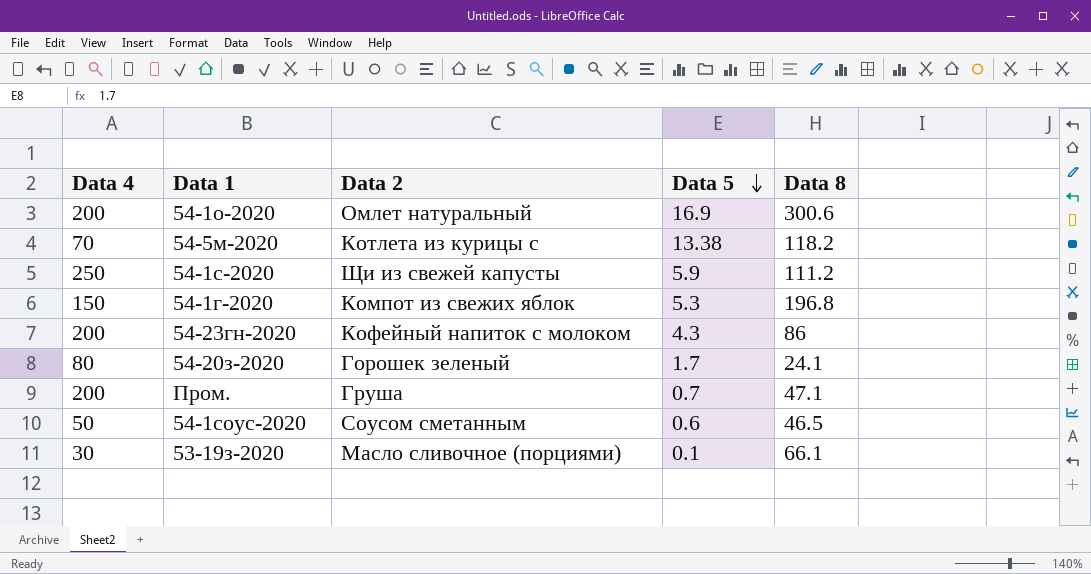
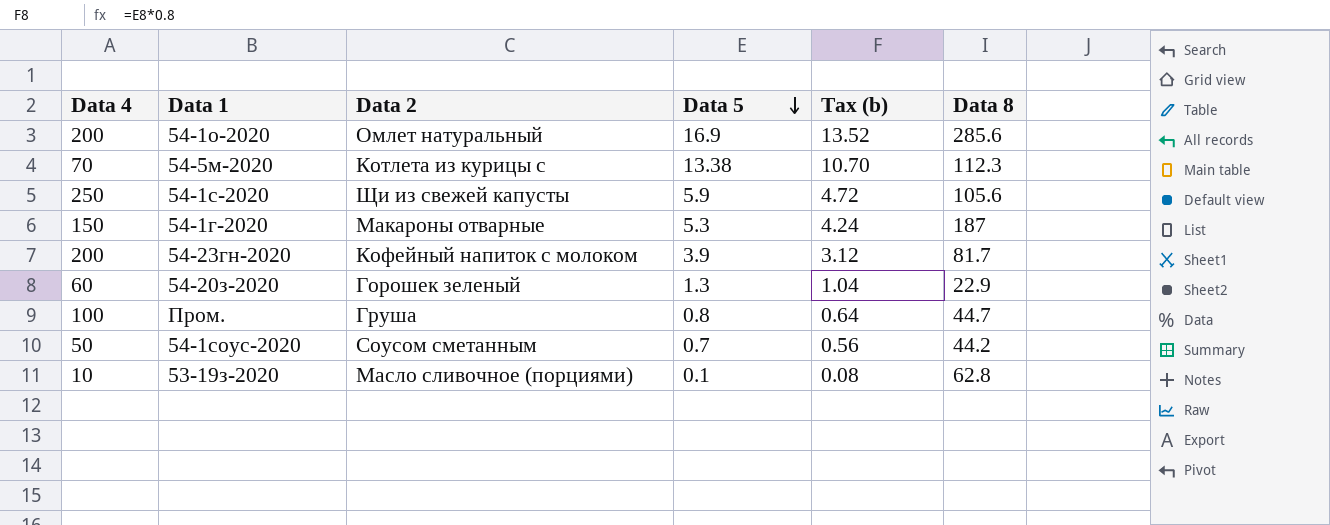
column Tax (b) | formula: none -> [Data 5] * 0.8
54-1о-2020 | Data 8: 300.6 -> 285.6
54-5м-2020 | Data 8: 118.2 -> 112.3
54-1с-2020 | Data 8: 111.2 -> 105.6
54-1г-2020 | Data 2: Компот из свежих яблок -> Макароны отварные
54-1г-2020 | Data 8: 196.8 -> 187
54-23гн-2020 | Data 5: 4.3 -> 3.9
54-23гн-2020 | Data 8: 86 -> 81.7
54-20з-2020 | Data 4: 80 -> 60
54-20з-2020 | Data 5: 1.7 -> 1.3
54-20з-2020 | Data 8: 24.1 -> 22.9
Пром. | Data 4: 200 -> 100
Пром. | Data 5: 0.7 -> 0.8
Пром. | Data 8: 47.1 -> 44.7
54-1соус-2020 | Data 5: 0.6 -> 0.7
54-1соус-2020 | Data 8: 46.5 -> 44.2
53-19з-2020 | Data 4: 30 -> 10
53-19з-2020 | Data 8: 66.1 -> 62.8

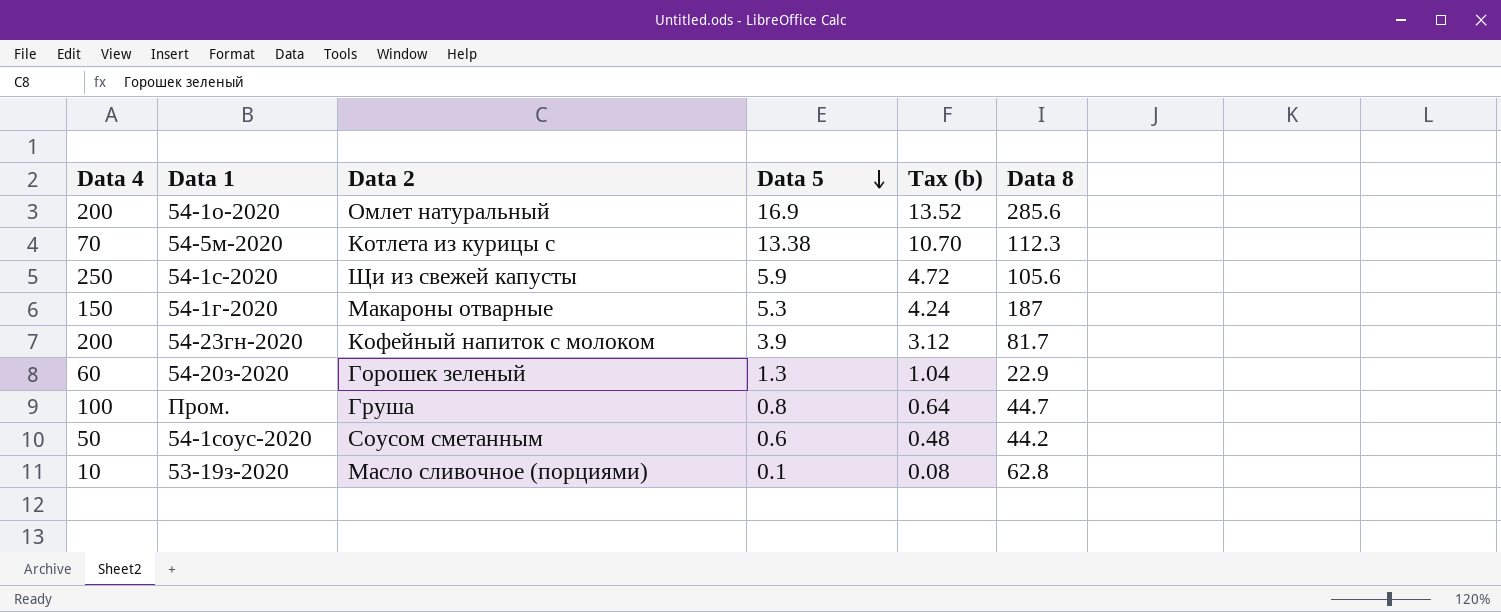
54-1соус-2020 | Data 5: 0.7 -> 0.6
54-1соус-2020 | Tax (b): 0.56 -> 0.48

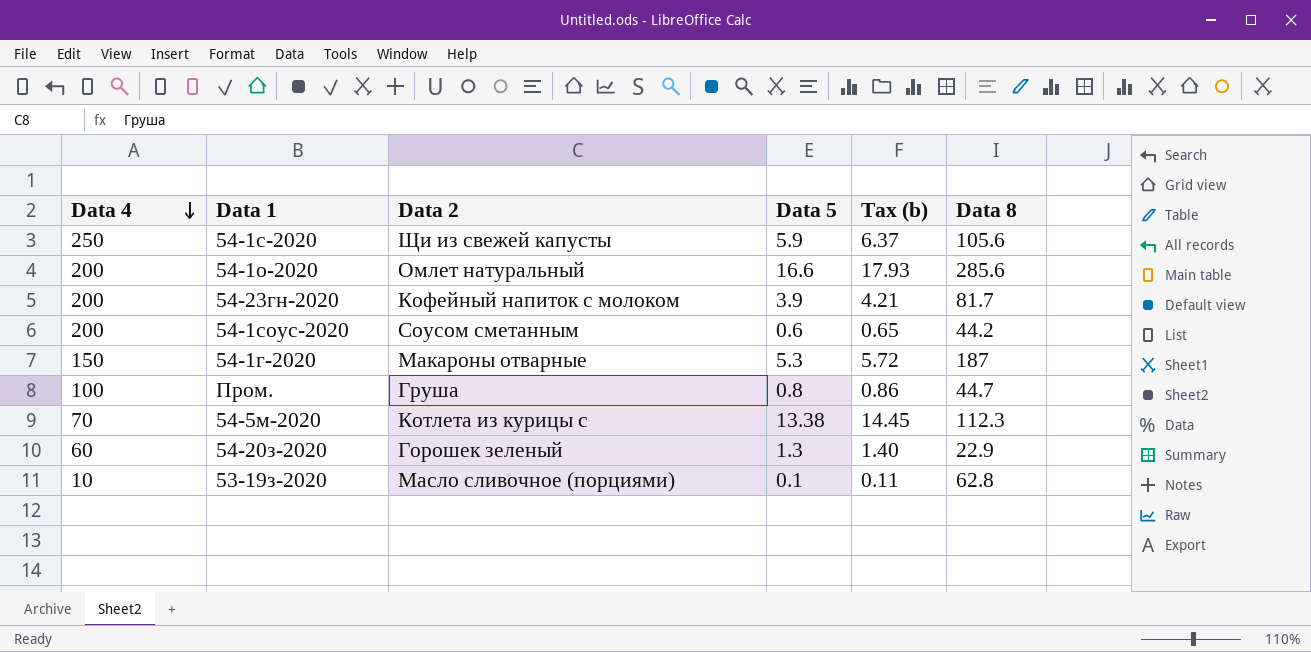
row order: Data 5 descending -> Data 4 descending
column Tax (b) | formula: [Data 5] * 0.8 -> [Data 5] * 1.08
54-1о-2020 | Data 5: 16.9 -> 16.6
54-1соус-2020 | Data 4: 50 -> 200

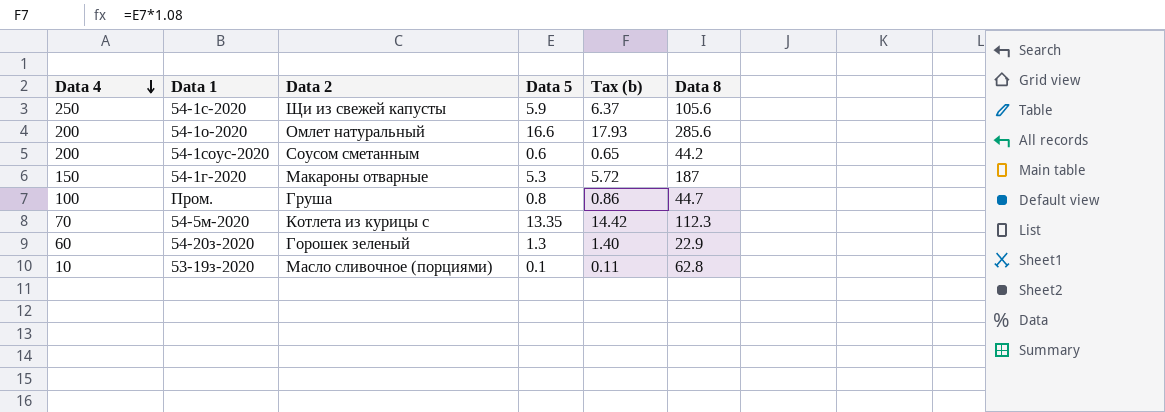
row 54-23гн-2020: 200 | Кофейный напиток с молоком | 3.9 | 4.21 | 81.7 -> none
54-5м-2020 | Data 5: 13.38 -> 13.35
54-5м-2020 | Tax (b): 14.45 -> 14.42

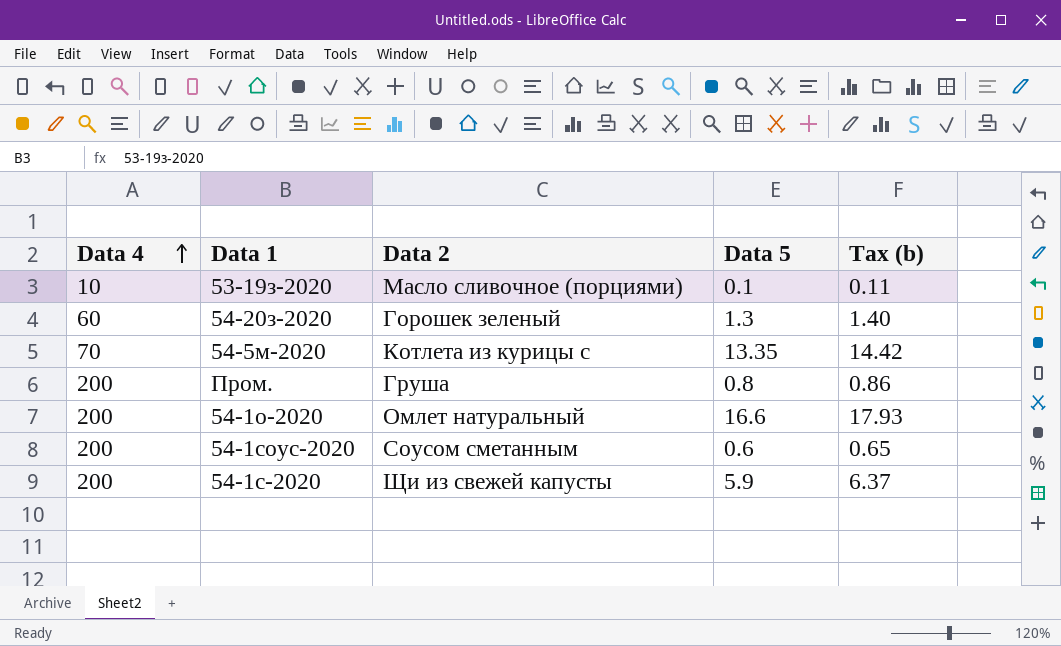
row order: Data 4 descending -> Data 4 ascending
column Data 8 | position: 6 -> none
row 54-1г-2020: 150 | Макароны отварные | 5.3 | 5.72 | 187 -> none
Пром. | Data 4: 100 -> 200
54-1с-2020 | Data 4: 250 -> 200

